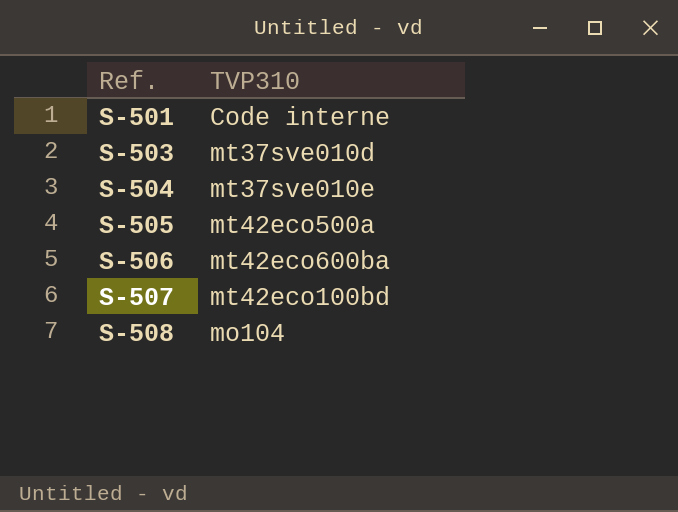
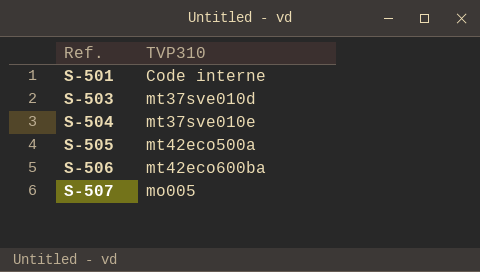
row S-508: mo104 -> none
S-507 | TVP310: mt42eco100bd -> mo005

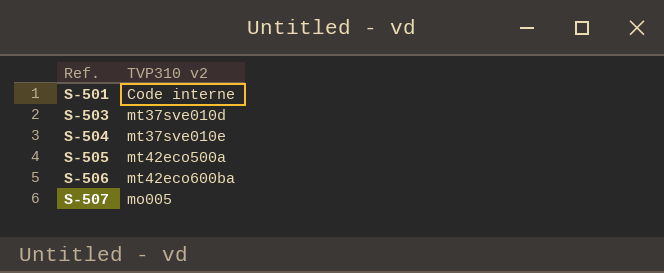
column name: TVP310 -> TVP310 v2

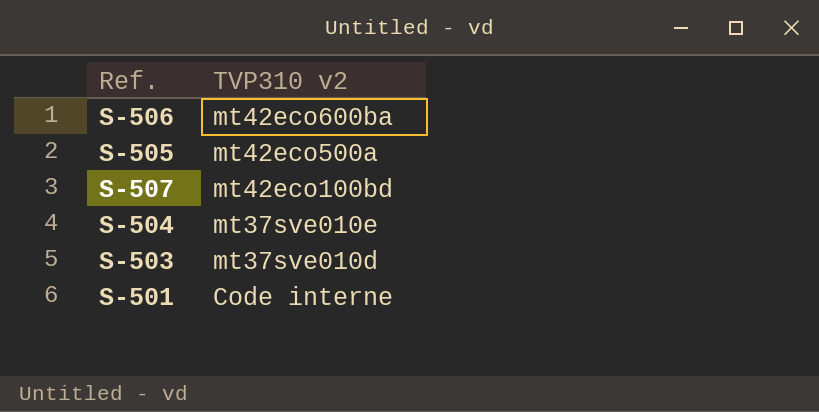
row order: Ref. ascending -> TVP310 v2 descending
S-507 | TVP310 v2: mo005 -> mt42eco100bd

